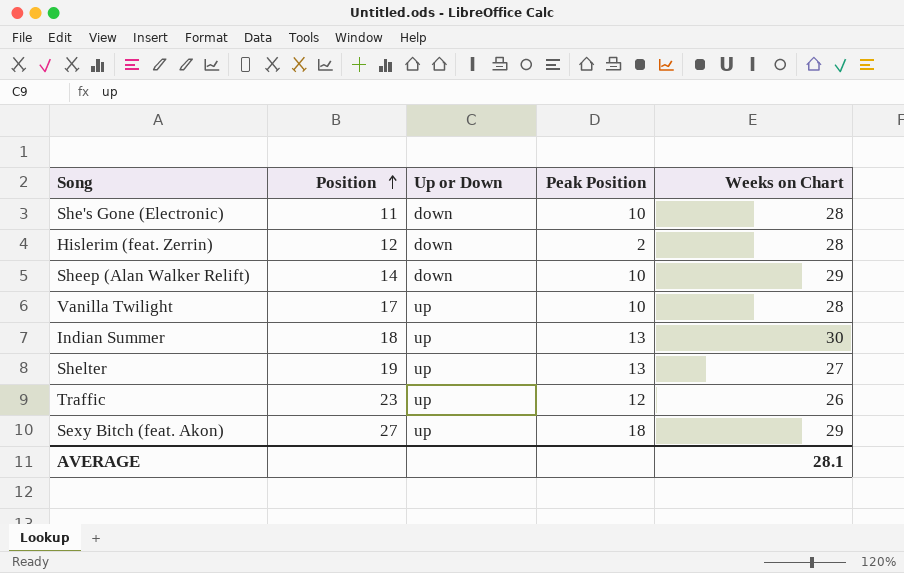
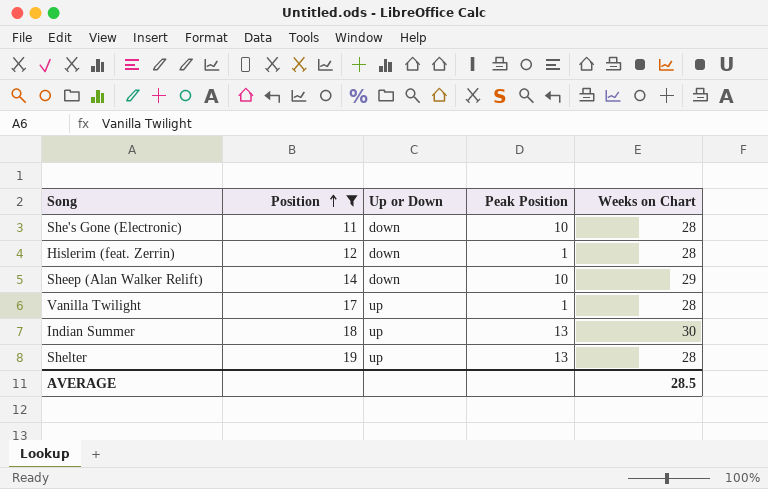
filter: none -> Position <= 19
Hislerim (feat. Zerrin) | Peak Position: 2 -> 1
Vanilla Twilight | Peak Position: 10 -> 1
Shelter | Weeks on Chart: 27 -> 28
AVERAGE | Weeks on Chart: 28.1 -> 28.5

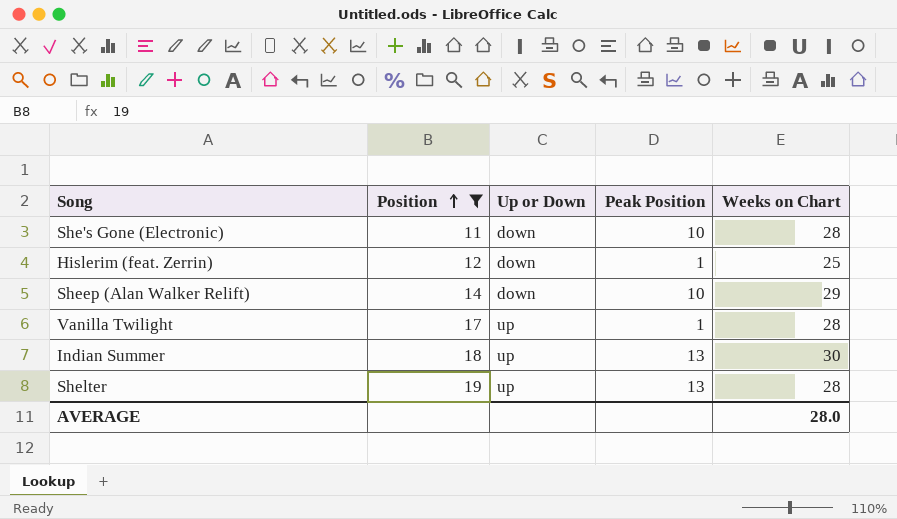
Hislerim (feat. Zerrin) | Weeks on Chart: 28 -> 25
AVERAGE | Weeks on Chart: 28.5 -> 28.0

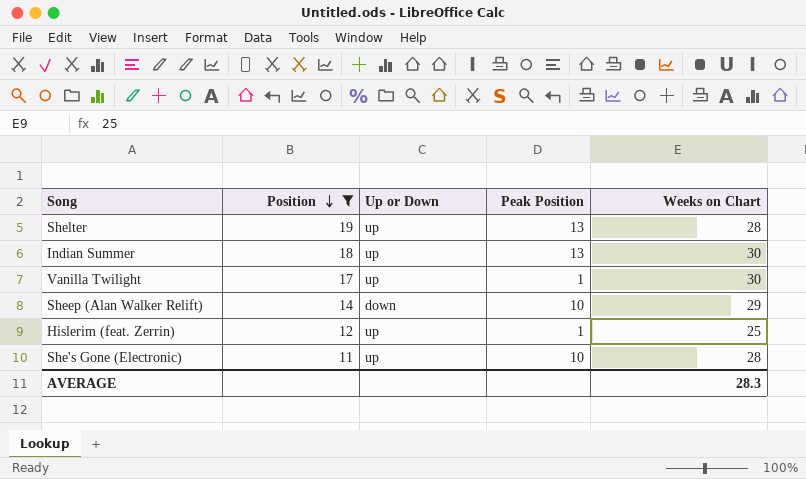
row order: Position ascending -> Position descending
Vanilla Twilight | Weeks on Chart: 28 -> 30
Hislerim (feat. Zerrin) | Up or Down: down -> up
She's Gone (Electronic) | Up or Down: down -> up
AVERAGE | Weeks on Chart: 28.0 -> 28.3

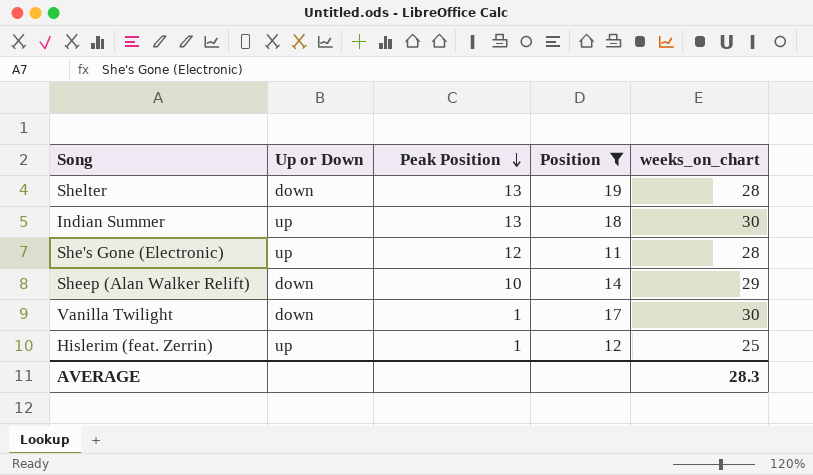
row order: Position descending -> Peak Position descending
column Position | position: 2 -> 4
column name: Weeks on Chart -> weeks_on_chart
Shelter | Up or Down: up -> down
She's Gone (Electronic) | Peak Position: 10 -> 12
Vanilla Twilight | Up or Down: up -> down

